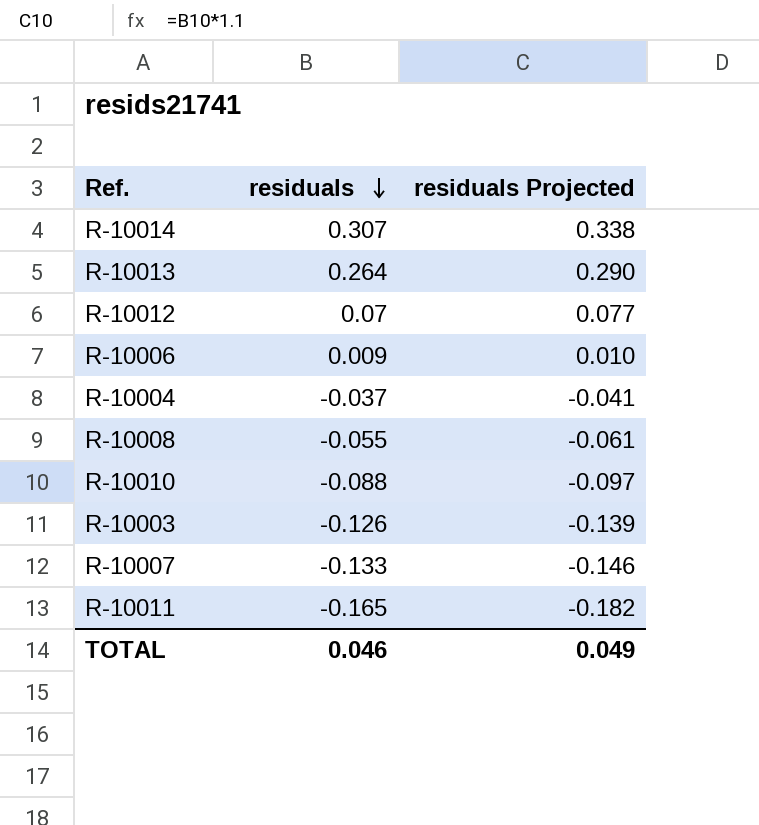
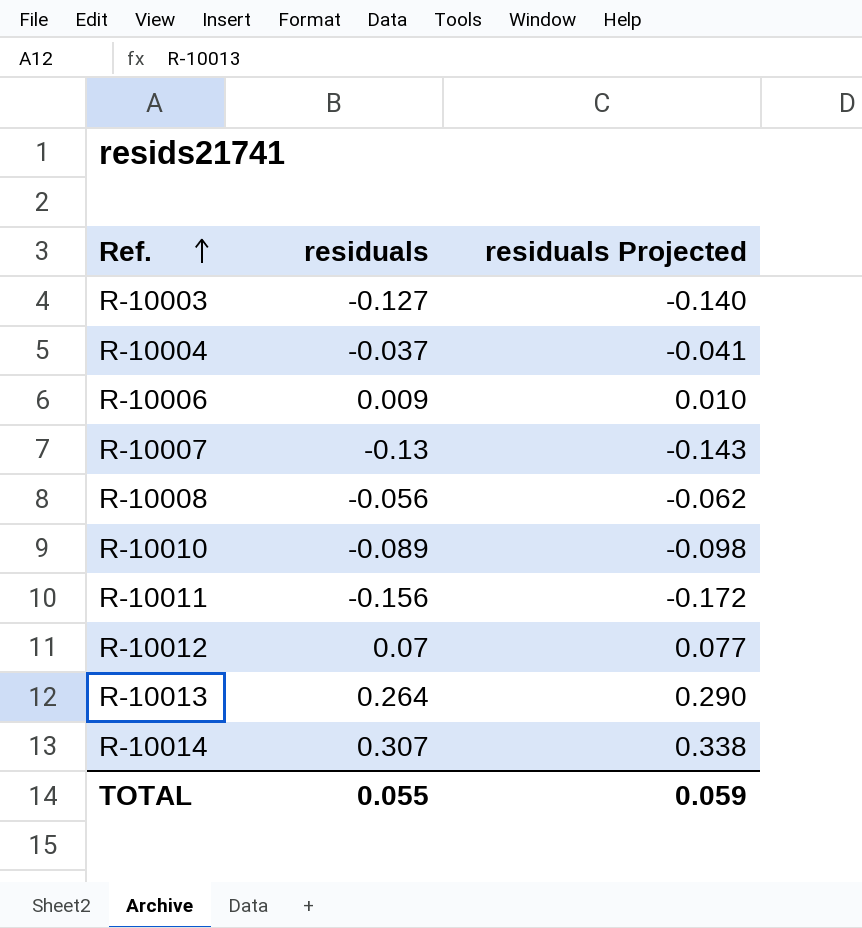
row order: residuals descending -> Ref. ascending
R-10003 | residuals: -0.126 -> -0.127
R-10003 | residuals Projected: -0.139 -> -0.140
R-10007 | residuals: -0.133 -> -0.13
R-10007 | residuals Projected: -0.146 -> -0.143
R-10008 | residuals: -0.055 -> -0.056
R-10008 | residuals Projected: -0.061 -> -0.062
R-10010 | residuals: -0.088 -> -0.089
R-10010 | residuals Projected: -0.097 -> -0.098
R-10011 | residuals: -0.165 -> -0.156
R-10011 | residuals Projected: -0.182 -> -0.172
TOTAL | residuals: 0.046 -> 0.055
TOTAL | residuals Projected: 0.049 -> 0.059

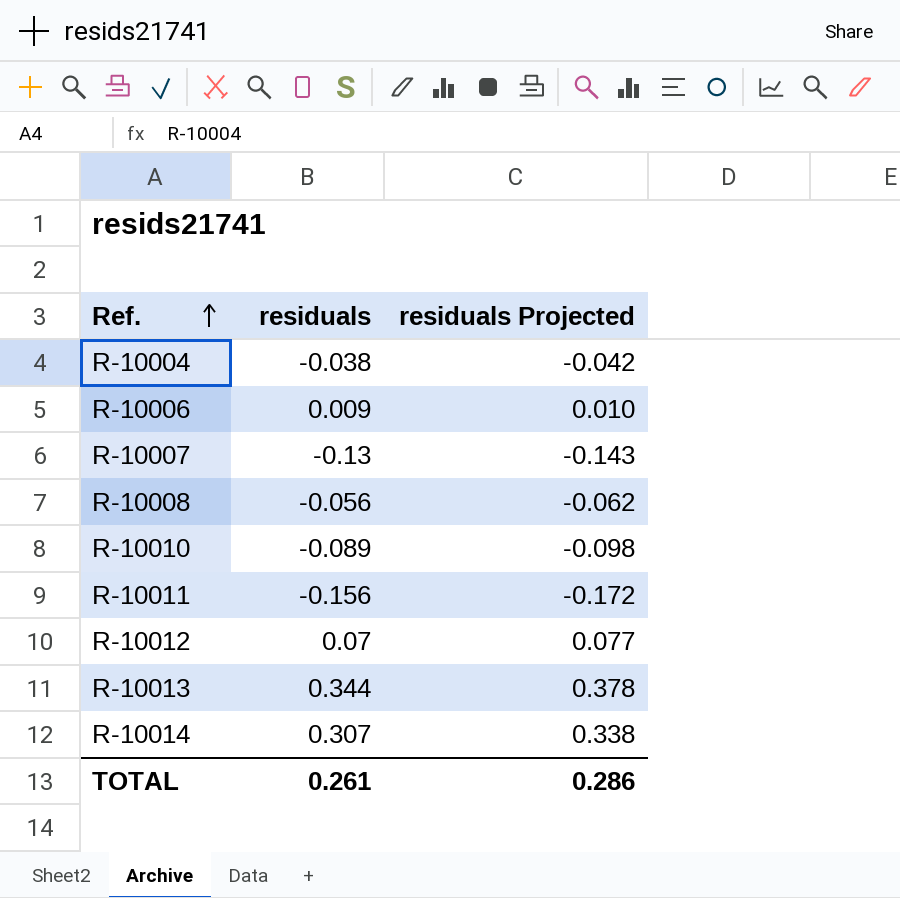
row R-10003: -0.127 | -0.140 -> none
R-10004 | residuals: -0.037 -> -0.038
R-10004 | residuals Projected: -0.041 -> -0.042
R-10013 | residuals: 0.264 -> 0.344
R-10013 | residuals Projected: 0.290 -> 0.378
TOTAL | residuals: 0.055 -> 0.261
TOTAL | residuals Projected: 0.059 -> 0.286

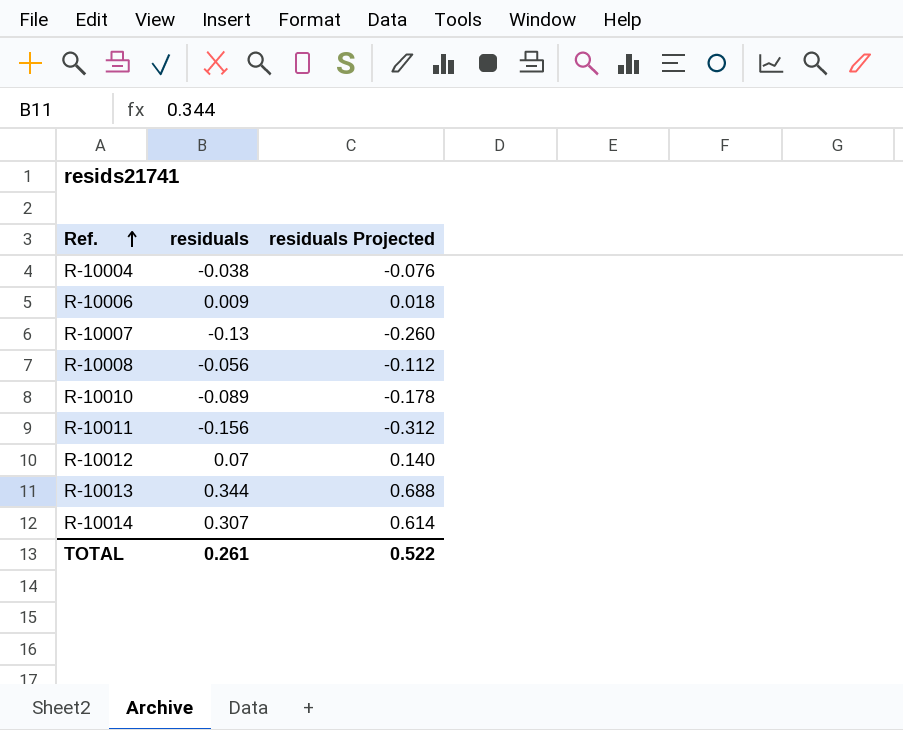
column residuals Projected | formula: [residuals] * 1.1 -> [residuals] * 2
TOTAL | residuals Projected: 0.286 -> 0.522

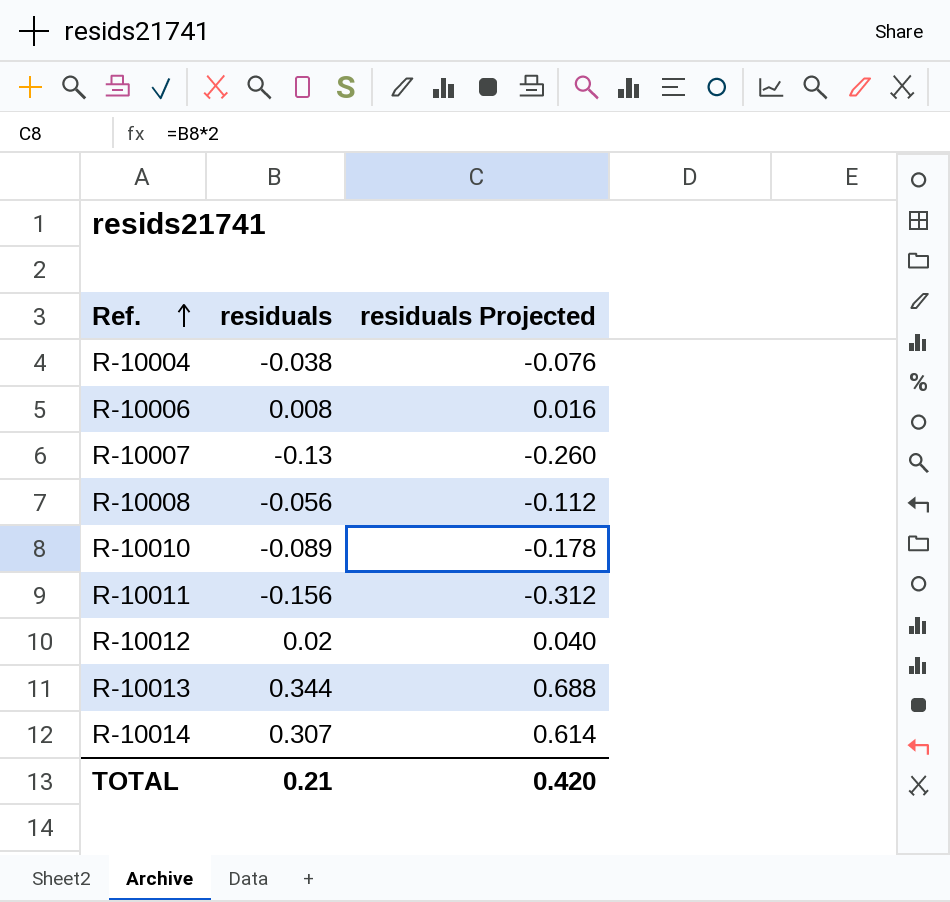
R-10006 | residuals: 0.009 -> 0.008
R-10006 | residuals Projected: 0.018 -> 0.016
R-10012 | residuals: 0.07 -> 0.02
R-10012 | residuals Projected: 0.140 -> 0.040
TOTAL | residuals: 0.261 -> 0.21
TOTAL | residuals Projected: 0.522 -> 0.420

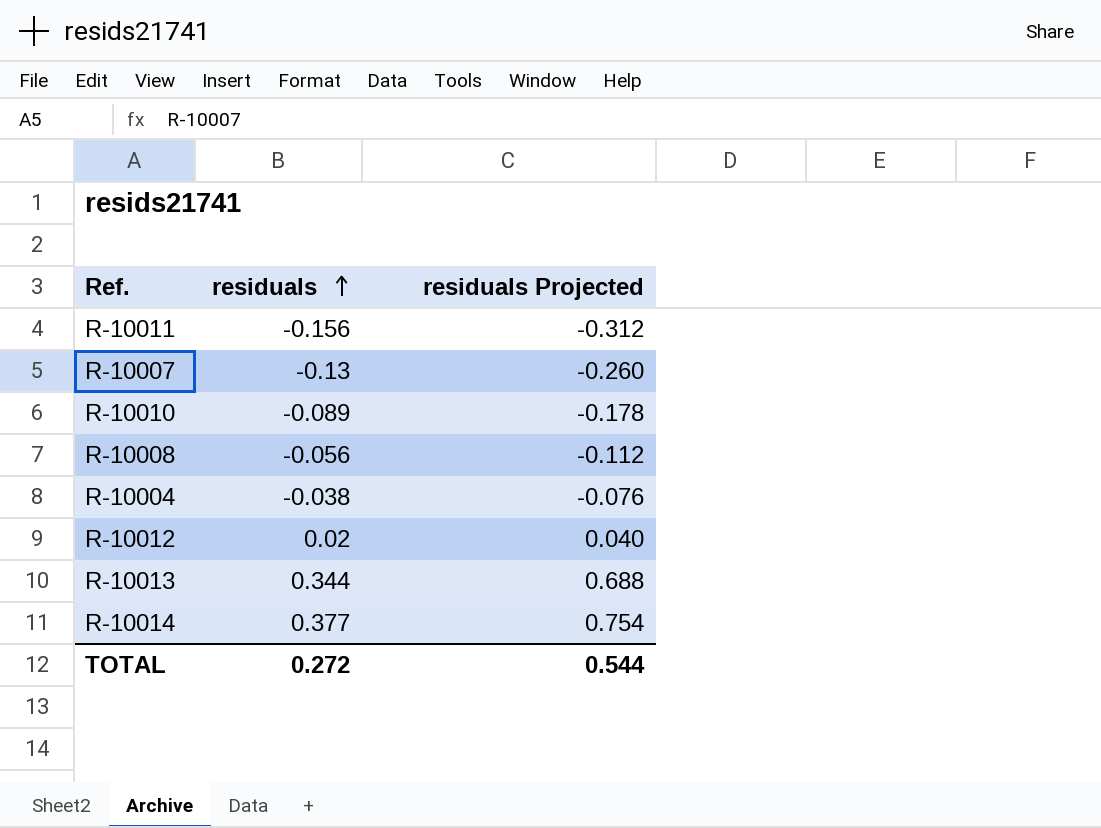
row order: Ref. ascending -> residuals ascending
row R-10006: 0.008 | 0.016 -> none
R-10014 | residuals: 0.307 -> 0.377
R-10014 | residuals Projected: 0.614 -> 0.754
TOTAL | residuals: 0.21 -> 0.272
TOTAL | residuals Projected: 0.420 -> 0.544

